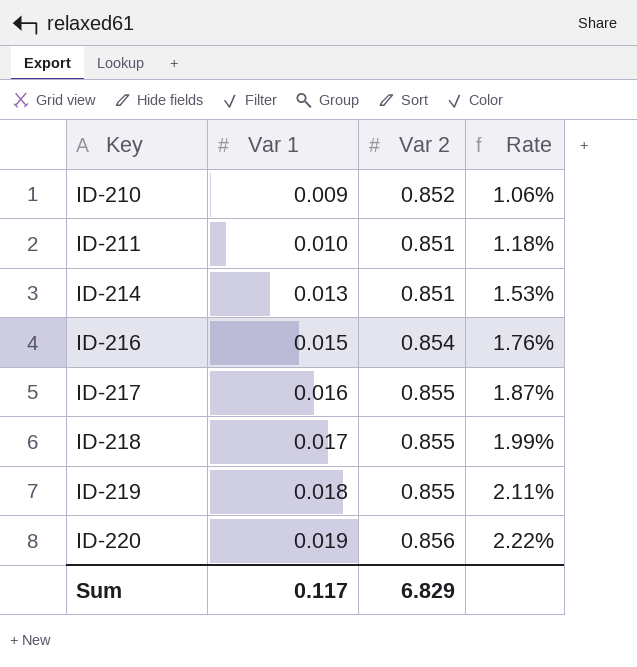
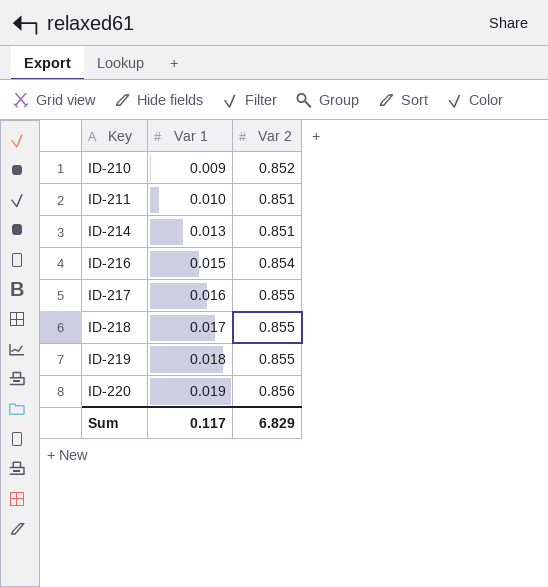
column Rate | formula: [Var 1] / [Var 2] -> none

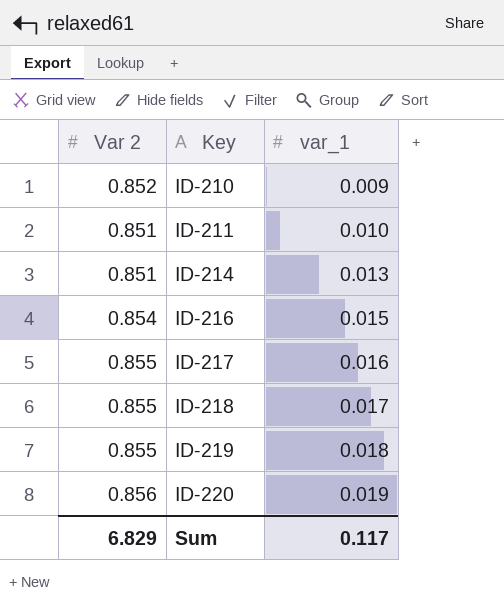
column Var 2 | position: 3 -> 1
column name: Var 1 -> var_1

